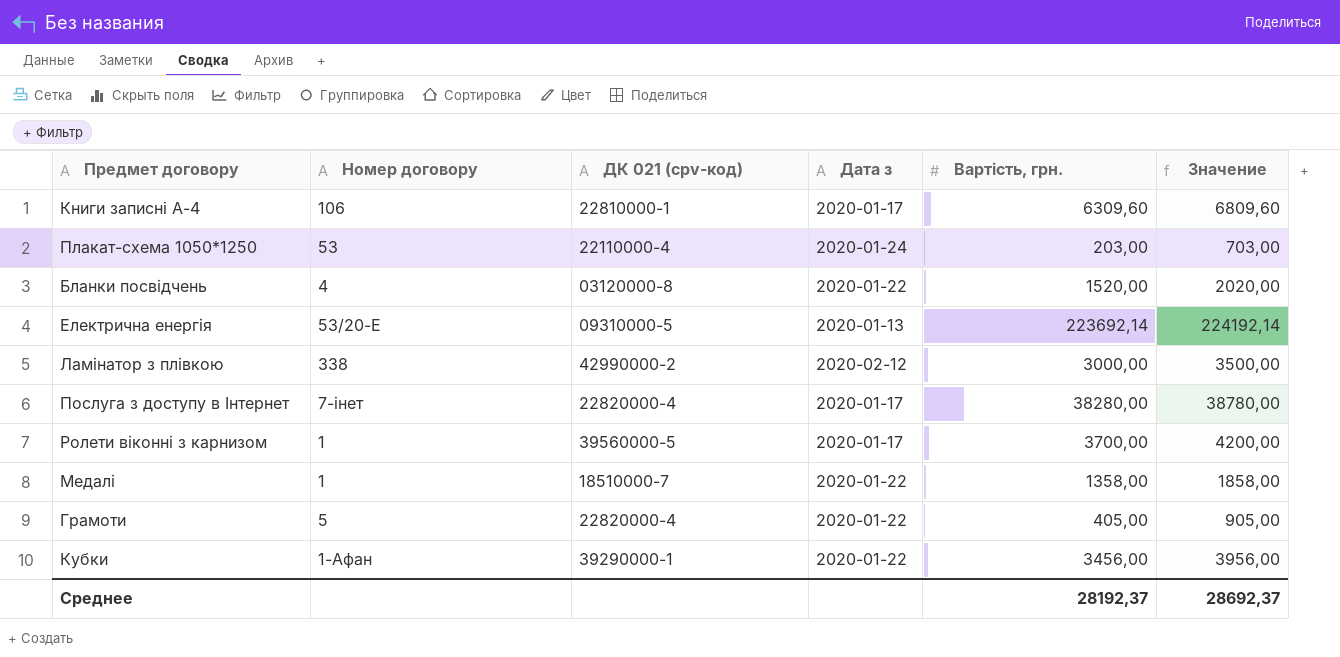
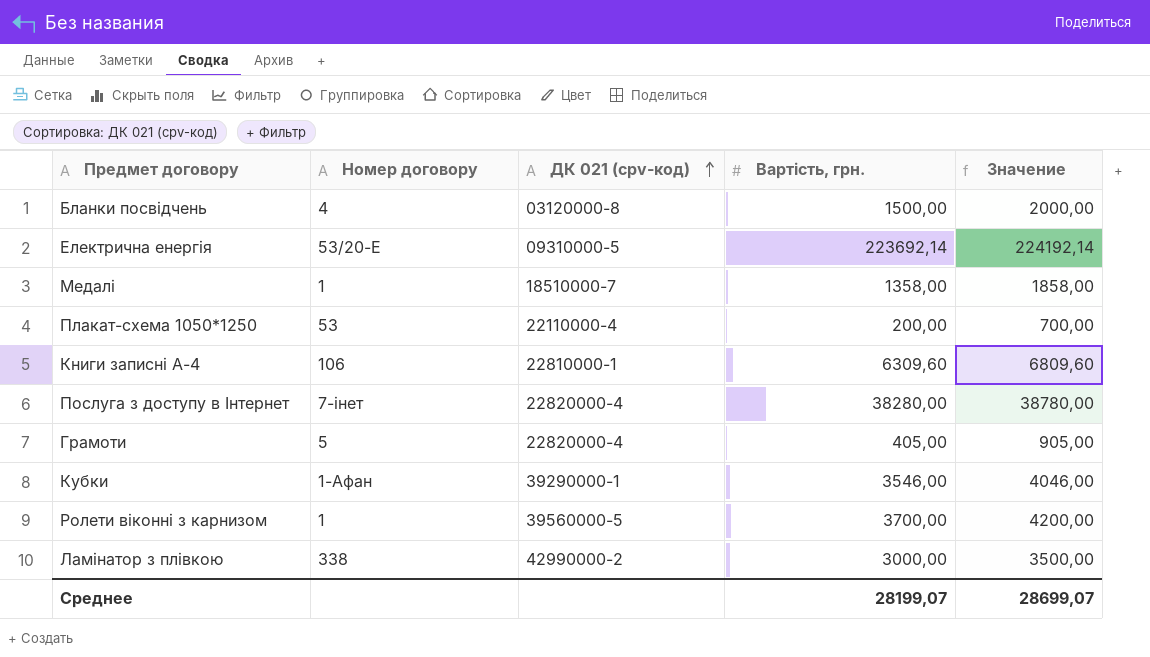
row order: none -> ДК 021 (cpv-код) ascending
column Дата з | position: 4 -> none
Бланки посвідчень | Вартість, грн.: 1520,00 -> 1500,00
Бланки посвідчень | Значение: 2020,00 -> 2000,00
Плакат-схема 1050*1250 | Вартість, грн.: 203,00 -> 200,00
Плакат-схема 1050*1250 | Значение: 703,00 -> 700,00
Кубки | Вартість, грн.: 3456,00 -> 3546,00
Кубки | Значение: 3956,00 -> 4046,00
Среднее | Вартість, грн.: 28192,37 -> 28199,07
Среднее | Значение: 28692,37 -> 28699,07

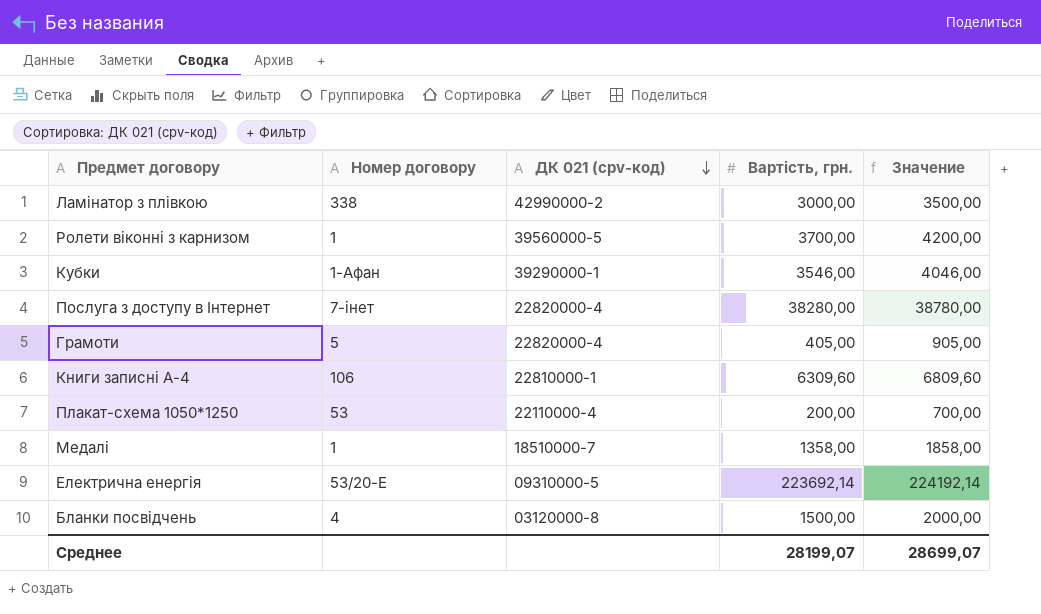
row order: ДК 021 (cpv-код) ascending -> ДК 021 (cpv-код) descending

